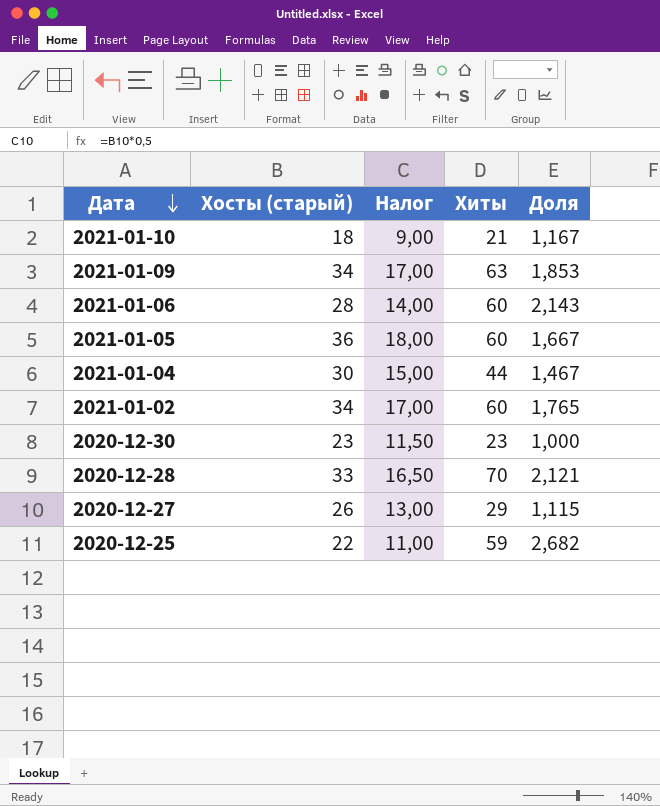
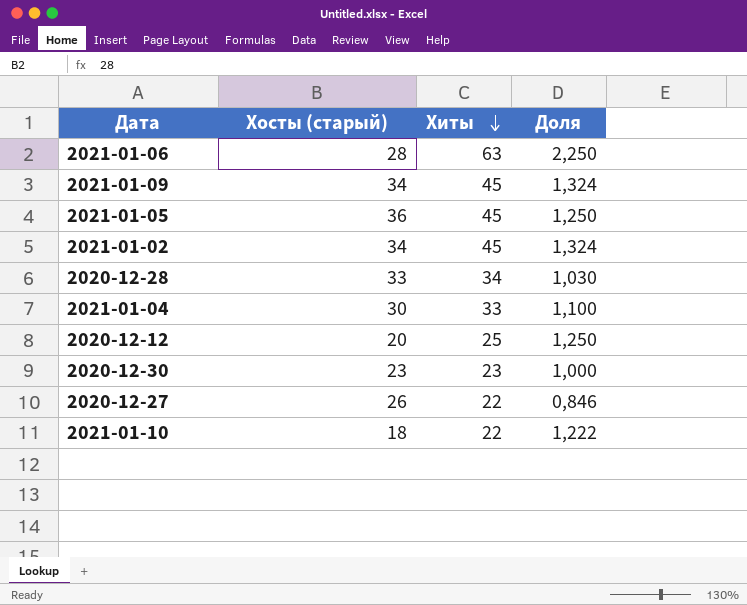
row order: Дата descending -> Хиты descending
column Налог | formula: [Хосты (старый)] * 0,5 -> none
row 2020-12-25: 22 | 11,00 | 59 | 2,682 -> none
2021-01-06 | Хиты: 60 -> 63
2021-01-06 | Доля: 2,143 -> 2,250
2021-01-09 | Хиты: 63 -> 45
2021-01-09 | Доля: 1,853 -> 1,324
2021-01-05 | Хиты: 60 -> 45
2021-01-05 | Доля: 1,667 -> 1,250
2021-01-02 | Хиты: 60 -> 45
2021-01-02 | Доля: 1,765 -> 1,324
2020-12-28 | Хиты: 70 -> 34
2020-12-28 | Доля: 2,121 -> 1,030
2021-01-04 | Хиты: 44 -> 33
2021-01-04 | Доля: 1,467 -> 1,100
row 2020-12-12: none -> 20 | 25 | 1,250
2020-12-27 | Хиты: 29 -> 22
2020-12-27 | Доля: 1,115 -> 0,846
2021-01-10 | Хиты: 21 -> 22
2021-01-10 | Доля: 1,167 -> 1,222

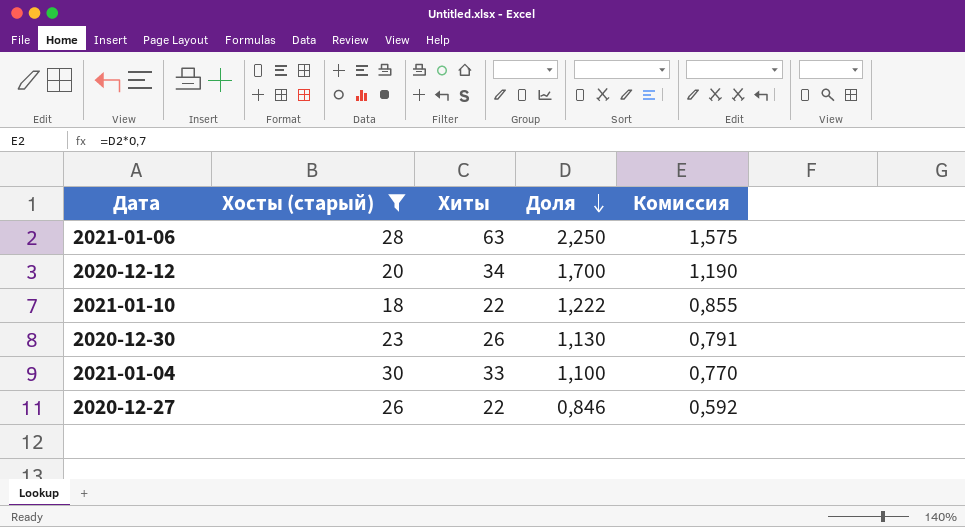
filter: none -> Хосты (старый) <= 30
row order: Хиты descending -> Доля descending
column Комиссия | formula: none -> [Доля] * 0,7
2020-12-12 | Хиты: 25 -> 34
2020-12-12 | Доля: 1,250 -> 1,700
2020-12-30 | Хиты: 23 -> 26
2020-12-30 | Доля: 1,000 -> 1,130

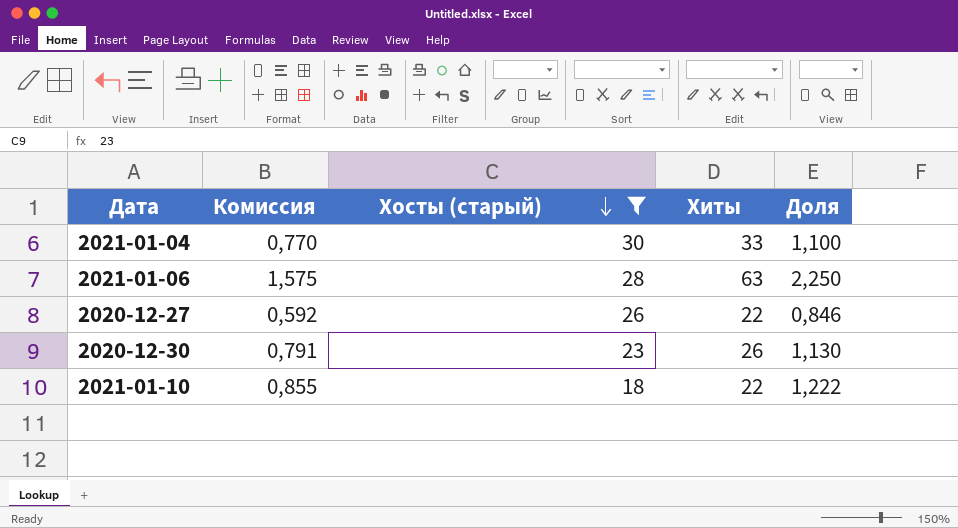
row order: Доля descending -> Хосты (старый) descending
column Комиссия | position: 5 -> 2
row 2020-12-12: 20 | 34 | 1,700 | 1,190 -> none

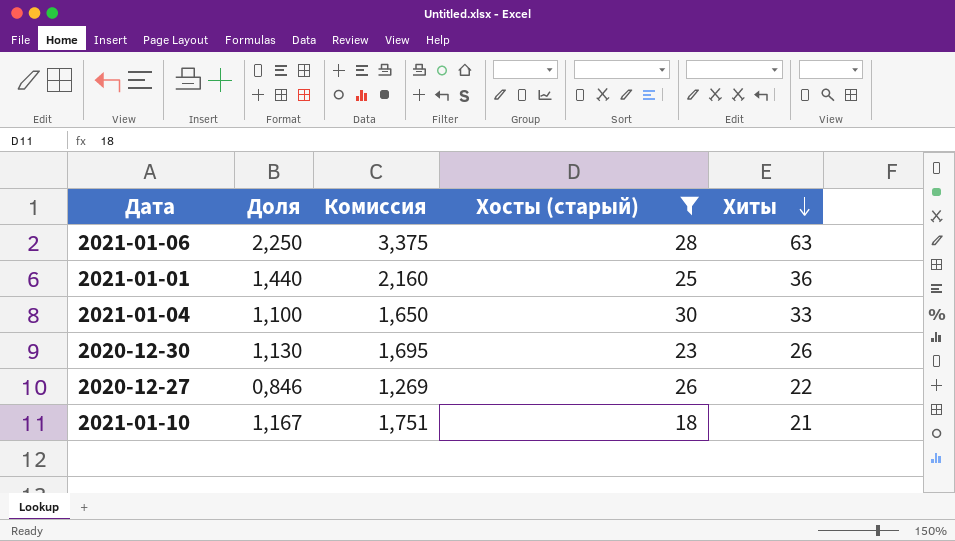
row order: Хосты (старый) descending -> Хиты descending
column Доля | position: 5 -> 2
column Комиссия | formula: [Доля] * 0,7 -> [Доля] * 1,5
row 2021-01-01: none -> 1,440 | 2,160 | 25 | 36
2021-01-10 | Доля: 1,222 -> 1,167
2021-01-10 | Хиты: 22 -> 21

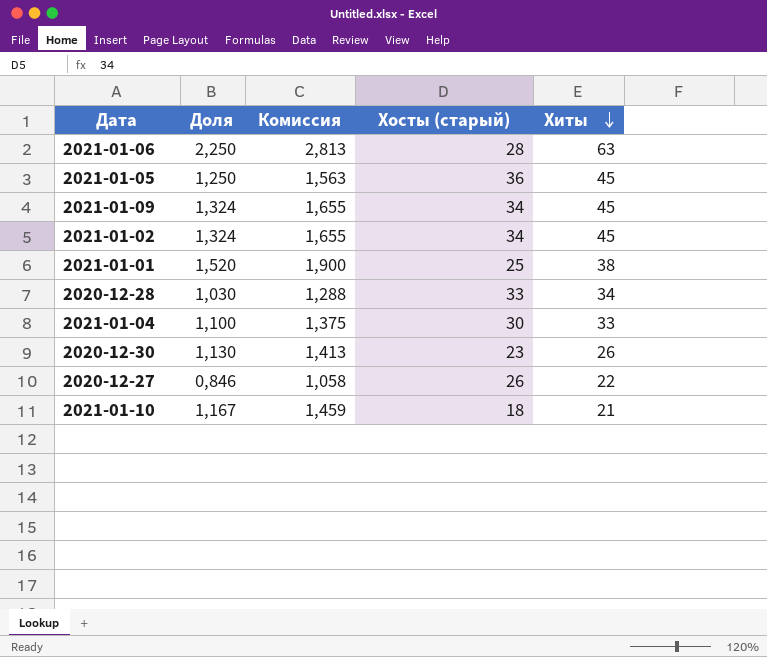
filter: Хосты (старый) <= 30 -> none
column Комиссия | formula: [Доля] * 1,5 -> [Доля] * 1,25
2021-01-01 | Доля: 1,440 -> 1,520
2021-01-01 | Хиты: 36 -> 38

